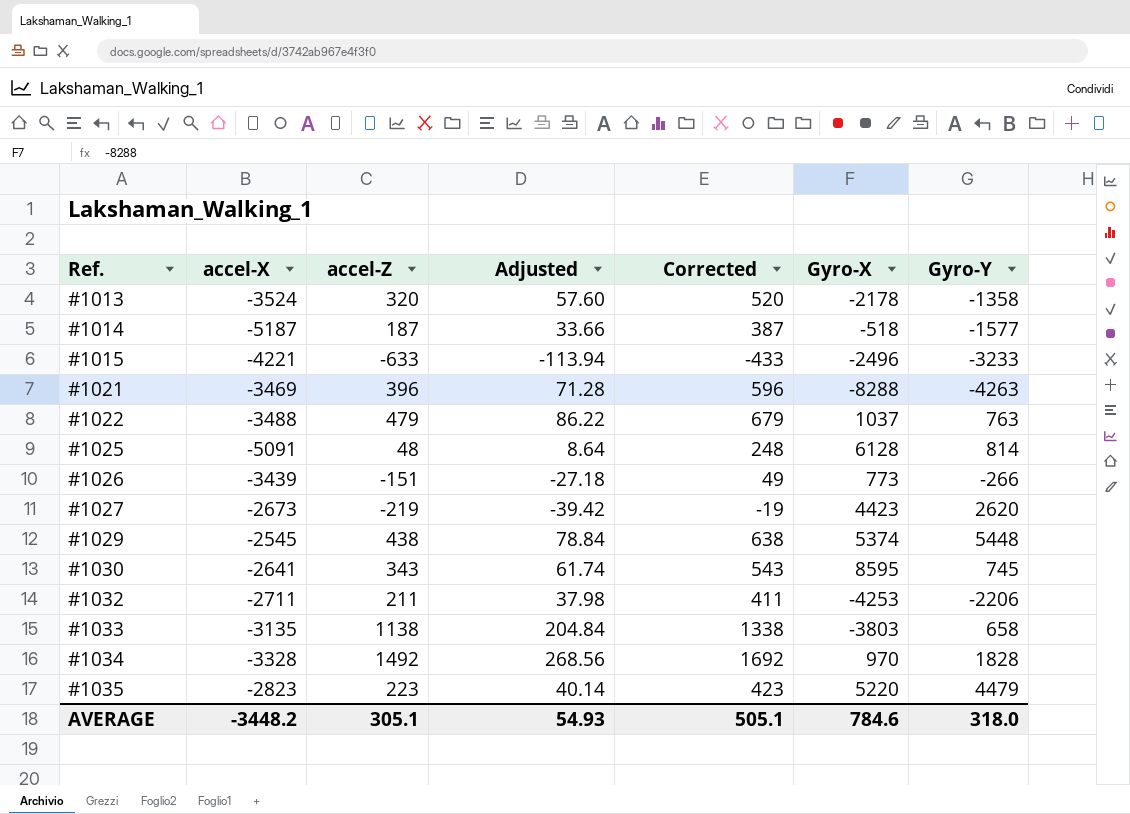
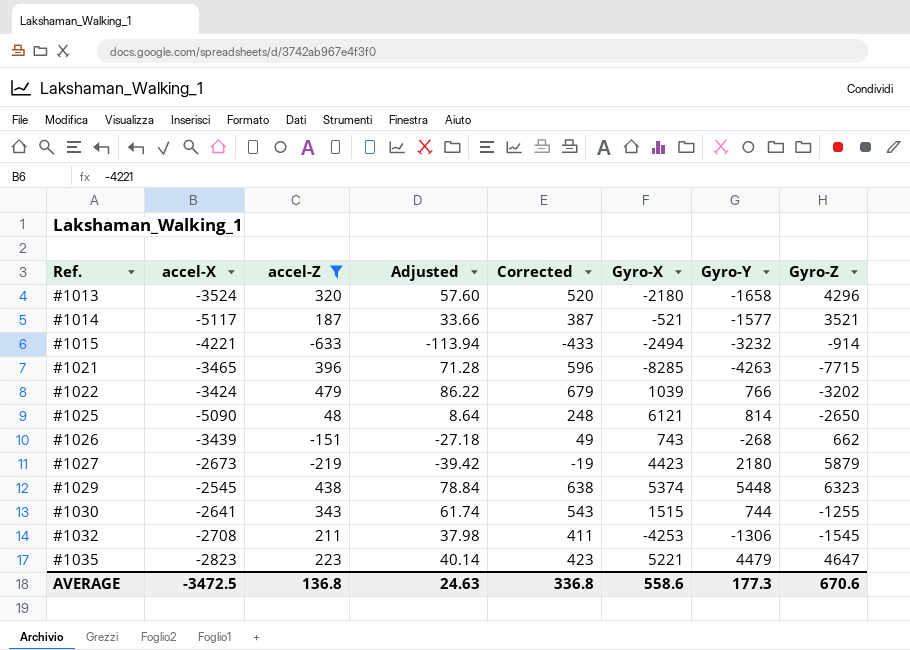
filter: none -> accel-Z <= 479
column Gyro-Z | position: none -> 8
#1013 | Gyro-X: -2178 -> -2180
#1013 | Gyro-Y: -1358 -> -1658
#1014 | accel-X: -5187 -> -5117
#1014 | Gyro-X: -518 -> -521
#1015 | Gyro-X: -2496 -> -2494
#1015 | Gyro-Y: -3233 -> -3232
#1021 | accel-X: -3469 -> -3465
#1021 | Gyro-X: -8288 -> -8285
#1022 | accel-X: -3488 -> -3424
#1022 | Gyro-X: 1037 -> 1039
#1022 | Gyro-Y: 763 -> 766
#1025 | accel-X: -5091 -> -5090
#1025 | Gyro-X: 6128 -> 6121
#1026 | Gyro-X: 773 -> 743
#1026 | Gyro-Y: -266 -> -268
#1027 | Gyro-Y: 2620 -> 2180
#1030 | Gyro-X: 8595 -> 1515
#1030 | Gyro-Y: 745 -> 744
#1032 | accel-X: -2711 -> -2708
#1032 | Gyro-Y: -2206 -> -1306
#1035 | Gyro-X: 5220 -> 5221
AVERAGE | accel-X: -3448.2 -> -3472.5
AVERAGE | accel-Z: 305.1 -> 136.8
AVERAGE | Adjusted: 54.93 -> 24.63
AVERAGE | Corrected: 505.1 -> 336.8
AVERAGE | Gyro-X: 784.6 -> 558.6
AVERAGE | Gyro-Y: 318.0 -> 177.3

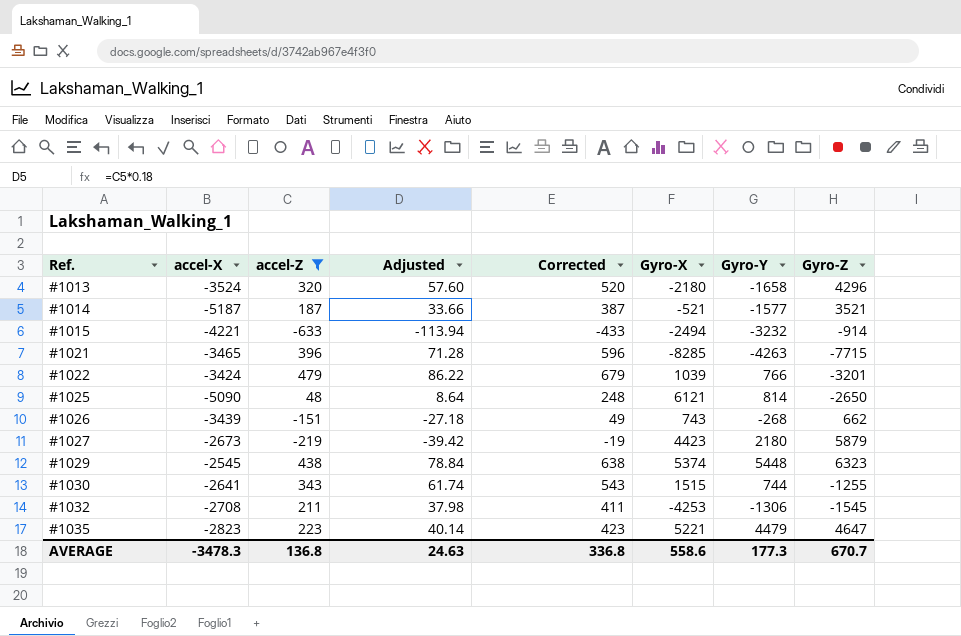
#1014 | accel-X: -5117 -> -5187
#1022 | Gyro-Z: -3202 -> -3201
AVERAGE | accel-X: -3472.5 -> -3478.3
AVERAGE | Gyro-Z: 670.6 -> 670.7

